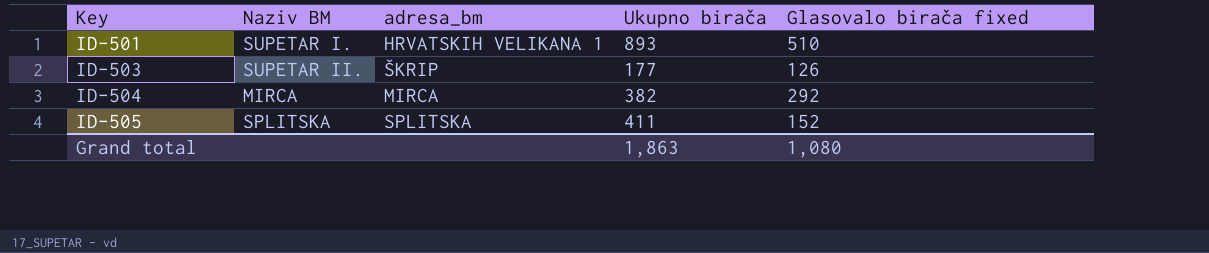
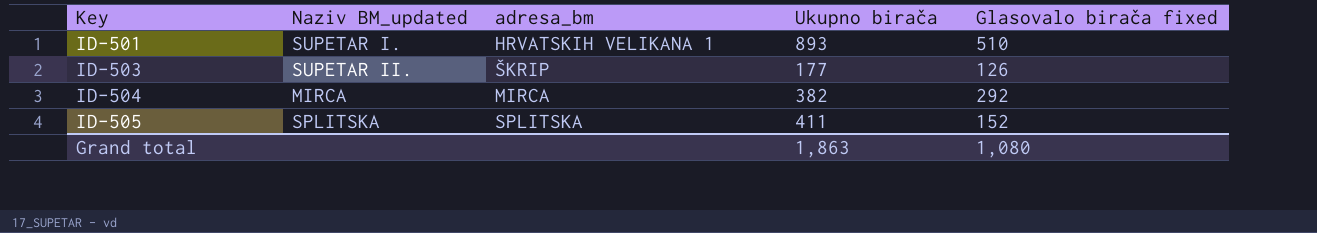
column name: Naziv BM -> Naziv BM_updated

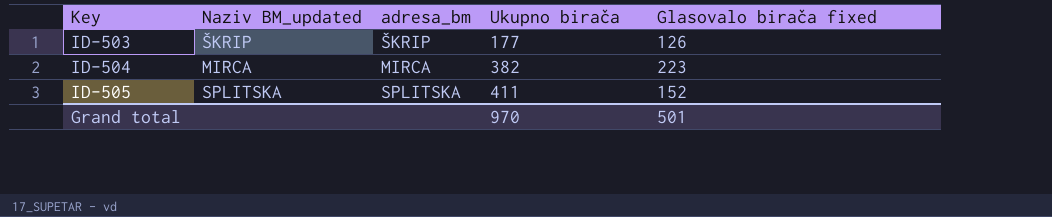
row ID-501: SUPETAR I. | HRVATSKIH VELIKANA 1 | 893 | 510 -> none
ID-503 | Naziv BM_updated: SUPETAR II. -> ŠKRIP
ID-504 | Glasovalo birača fixed: 292 -> 223
Grand total | Ukupno birača: 1,863 -> 970
Grand total | Glasovalo birača fixed: 1,080 -> 501

